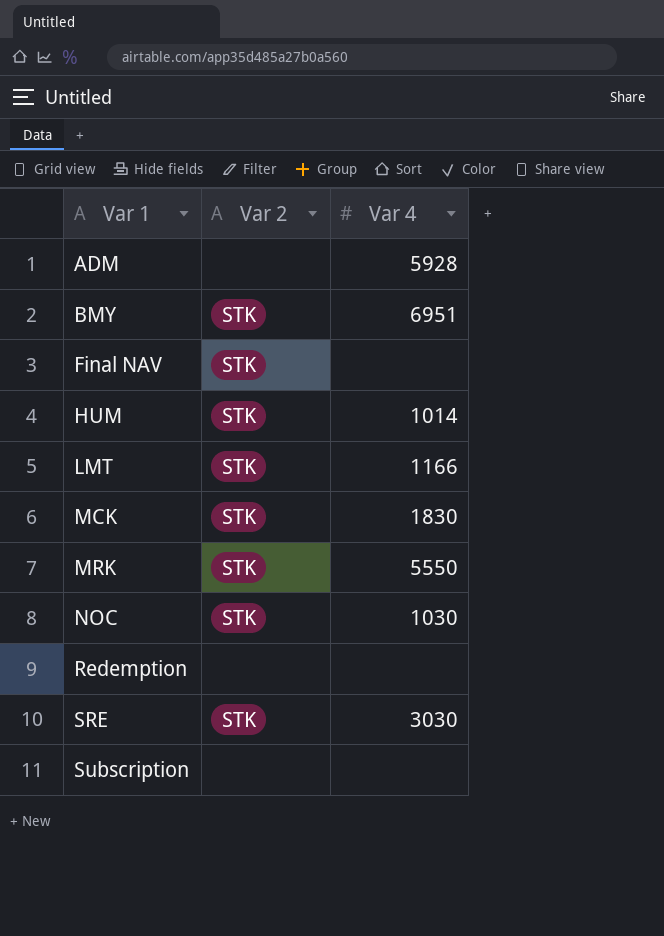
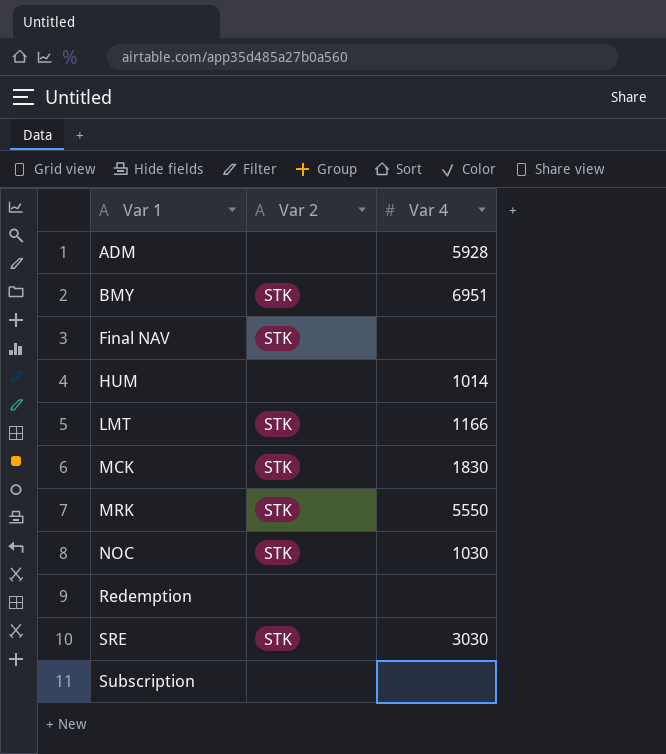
HUM | Var 2: STK -> none

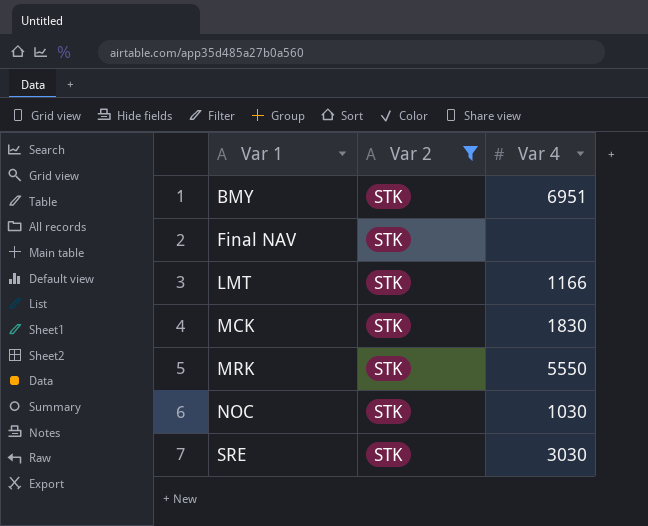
filter: none -> Var 2 = STK

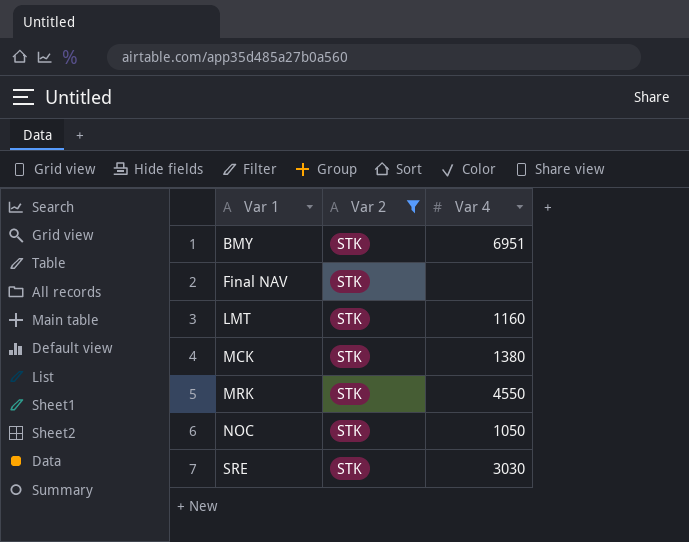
LMT | Var 4: 1166 -> 1160
MCK | Var 4: 1830 -> 1380
MRK | Var 4: 5550 -> 4550
NOC | Var 4: 1030 -> 1050

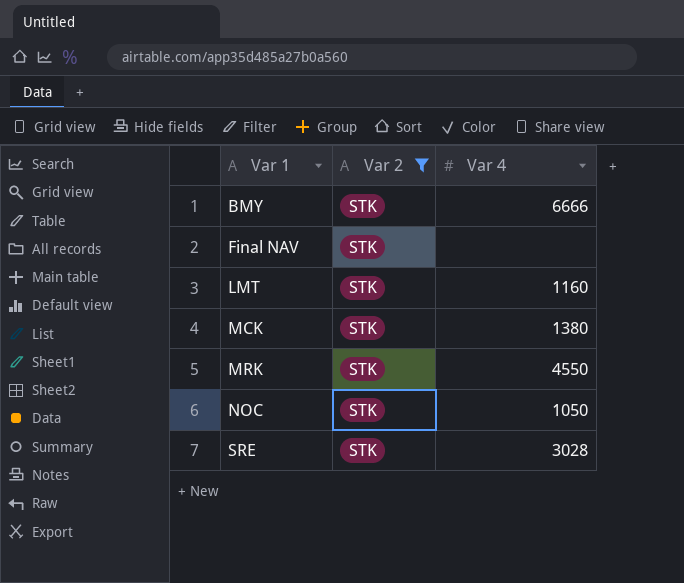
BMY | Var 4: 6951 -> 6666
SRE | Var 4: 3030 -> 3028

